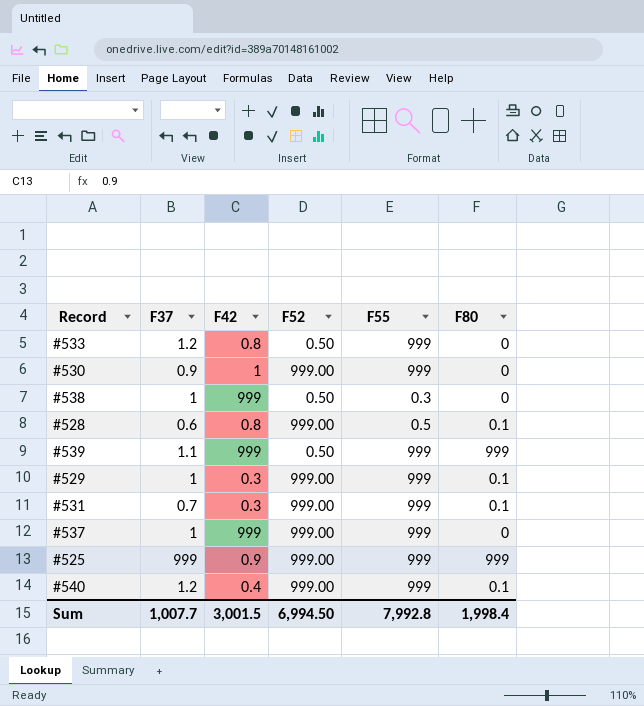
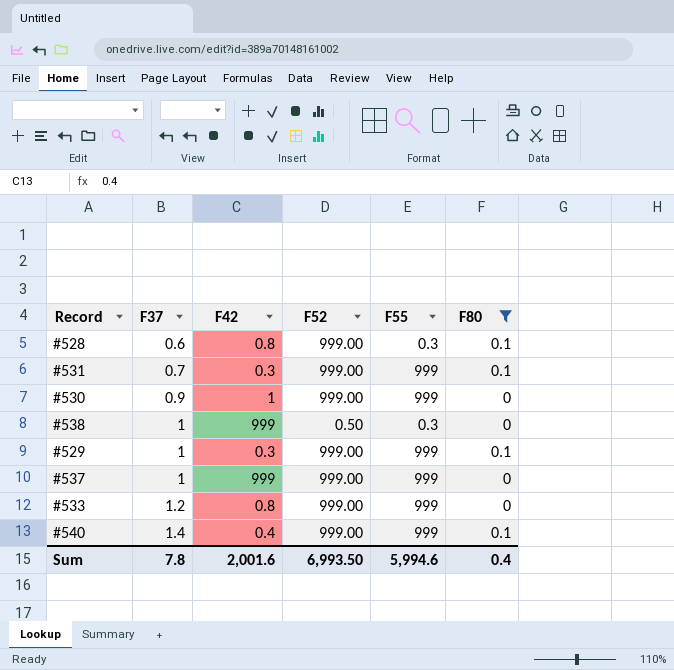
filter: none -> F80 != 999
row order: none -> F37 ascending
#528 | F55: 0.5 -> 0.3
#533 | F52: 0.50 -> 999.00
#540 | F37: 1.2 -> 1.4
Sum | F37: 1,007.7 -> 7.8
Sum | F42: 3,001.5 -> 2,001.6
Sum | F52: 6,994.50 -> 6,993.50
Sum | F55: 7,992.8 -> 5,994.6
Sum | F80: 1,998.4 -> 0.4

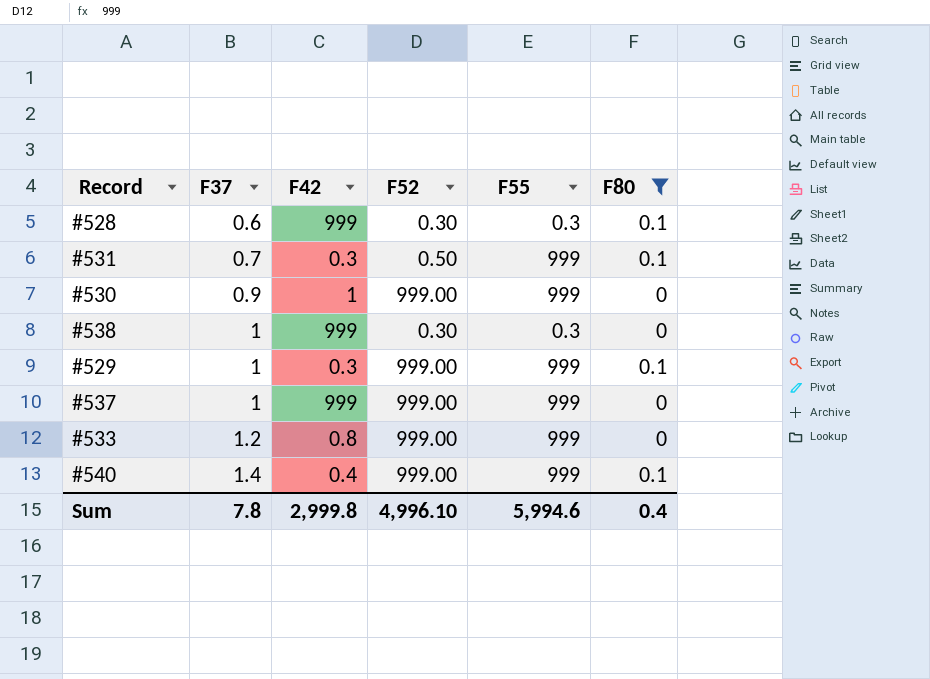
#528 | F42: 0.8 -> 999
#528 | F52: 999.00 -> 0.30
#531 | F52: 999.00 -> 0.50
#538 | F52: 0.50 -> 0.30
Sum | F42: 2,001.6 -> 2,999.8
Sum | F52: 6,993.50 -> 4,996.10

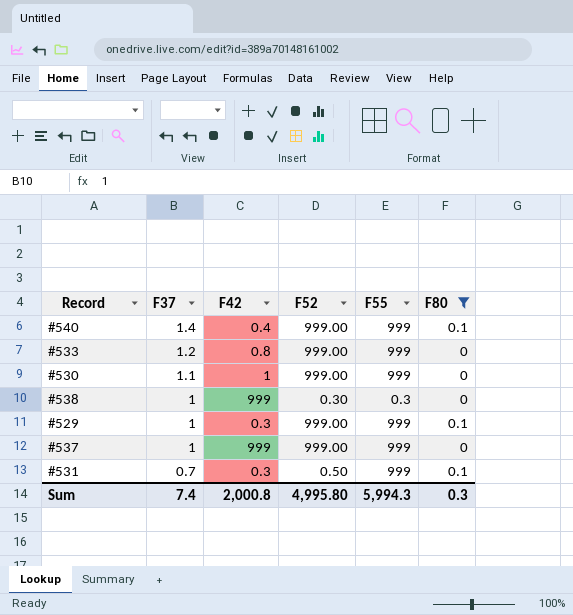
row order: F37 ascending -> F37 descending
row #528: 0.6 | 999 | 0.30 | 0.3 | 0.1 -> none
#530 | F37: 0.9 -> 1.1
Sum | F37: 7.8 -> 7.4
Sum | F42: 2,999.8 -> 2,000.8
Sum | F52: 4,996.10 -> 4,995.80
Sum | F55: 5,994.6 -> 5,994.3
Sum | F80: 0.4 -> 0.3

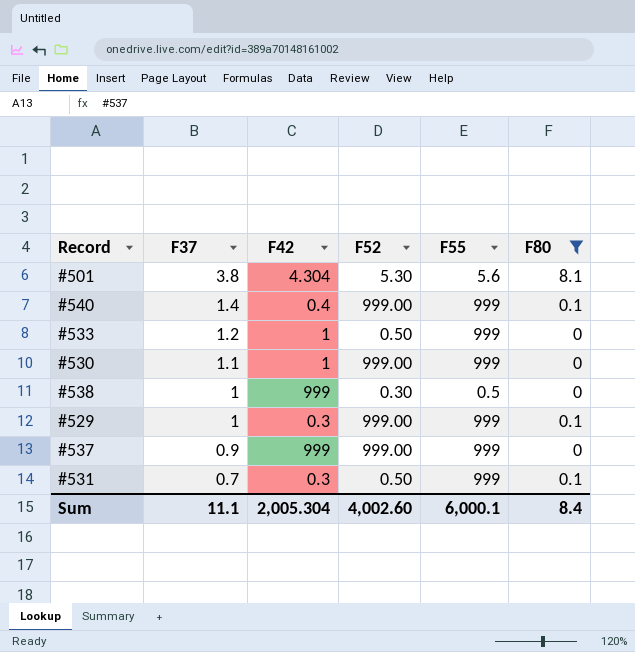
row #501: none -> 3.8 | 4.304 | 5.30 | 5.6 | 8.1
#533 | F42: 0.8 -> 1
#533 | F52: 999.00 -> 0.50
#538 | F55: 0.3 -> 0.5
#537 | F37: 1 -> 0.9
Sum | F37: 7.4 -> 11.1
Sum | F42: 2,000.8 -> 2,005.304
Sum | F52: 4,995.80 -> 4,002.60
Sum | F55: 5,994.3 -> 6,000.1
Sum | F80: 0.3 -> 8.4

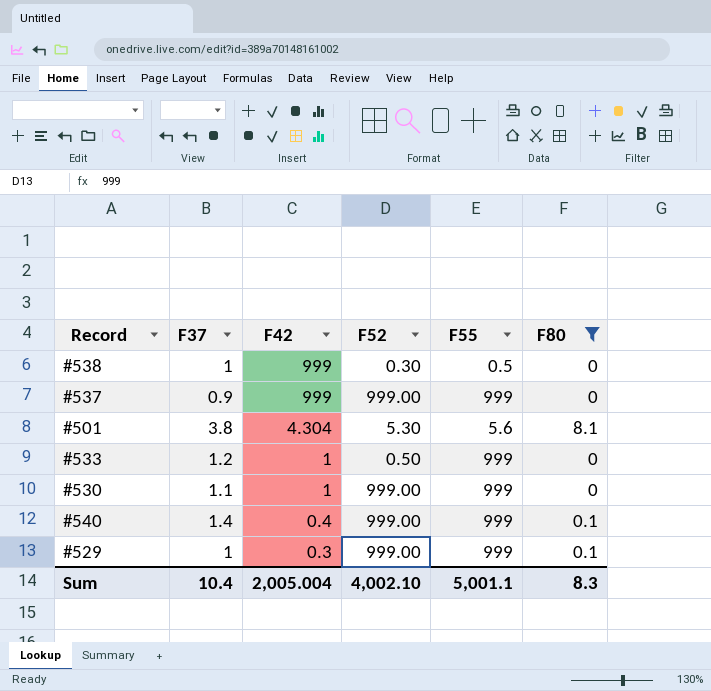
row order: F37 descending -> F42 descending
row #531: 0.7 | 0.3 | 0.50 | 999 | 0.1 -> none
Sum | F37: 11.1 -> 10.4
Sum | F42: 2,005.304 -> 2,005.004
Sum | F52: 4,002.60 -> 4,002.10
Sum | F55: 6,000.1 -> 5,001.1
Sum | F80: 8.4 -> 8.3

